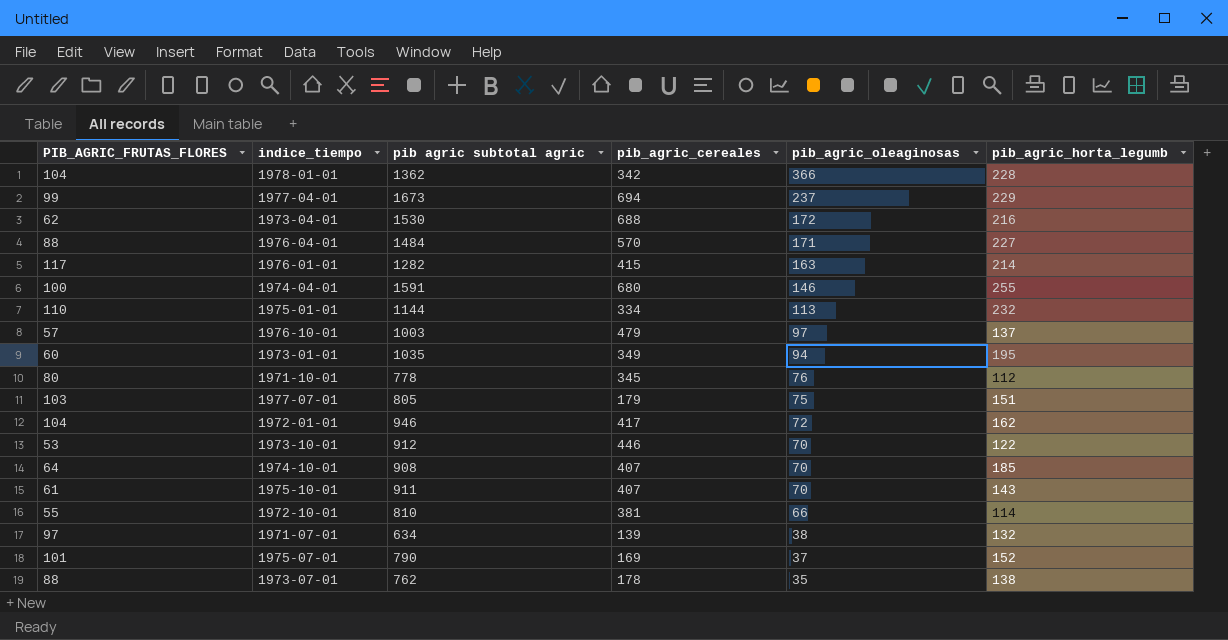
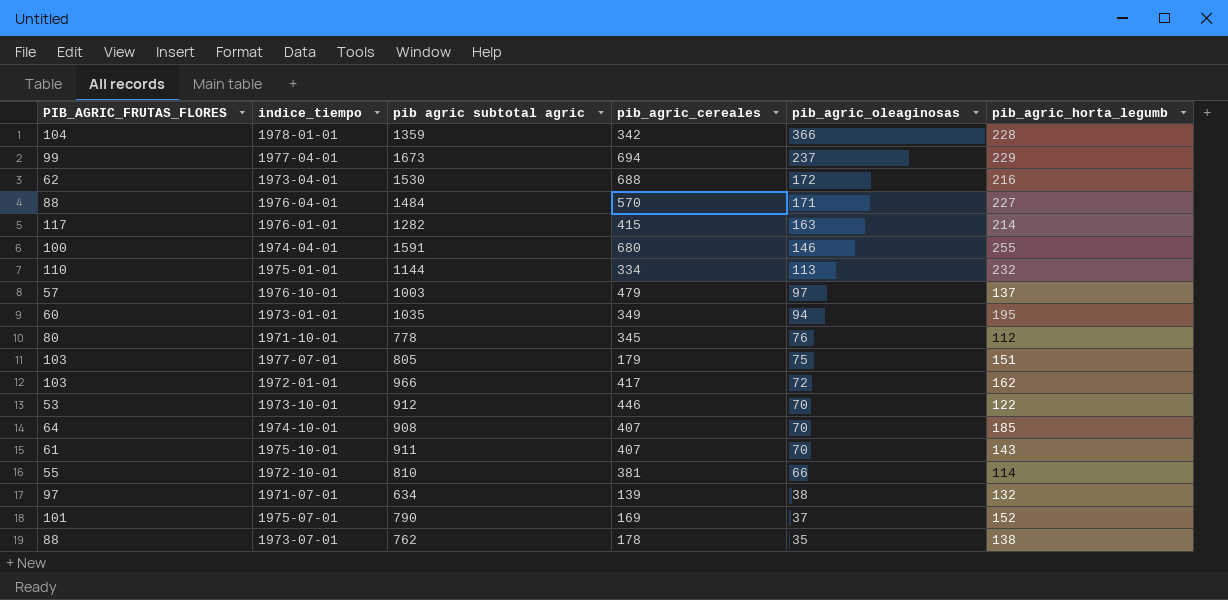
1978-01-01 | pib agric subtotal agric: 1362 -> 1359
1972-01-01 | PIB_AGRIC_FRUTAS_FLORES: 104 -> 103
1972-01-01 | pib agric subtotal agric: 946 -> 966

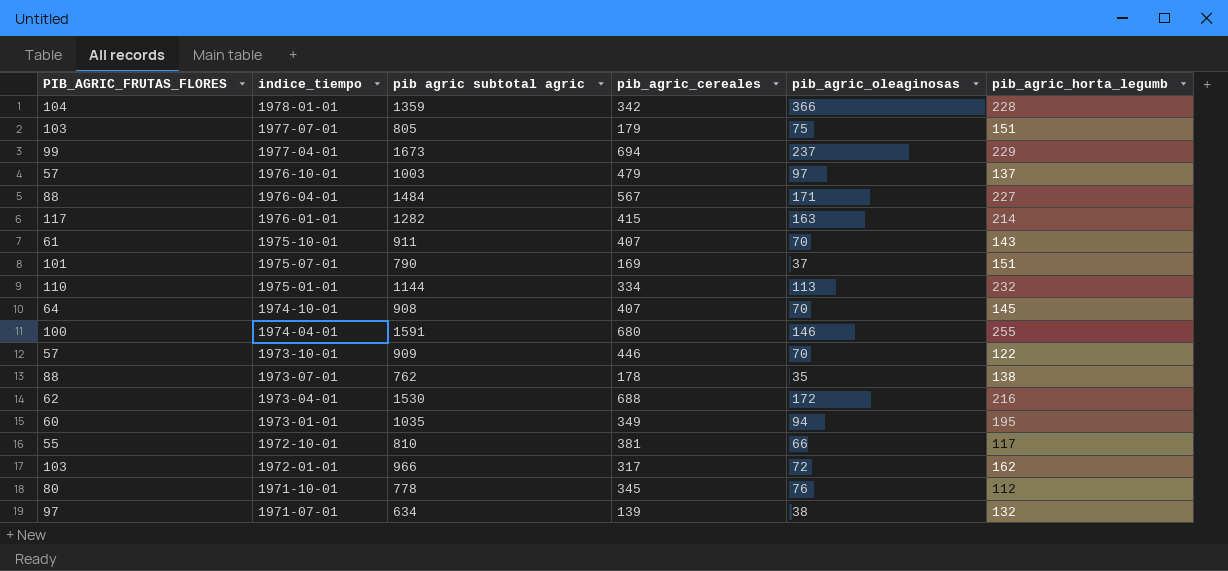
row order: pib_agric_oleaginosas descending -> indice_tiempo descending
1976-04-01 | pib_agric_cereales: 570 -> 567
1975-07-01 | pib_agric_horta_legumb: 152 -> 151
1974-10-01 | pib_agric_horta_legumb: 185 -> 145
1973-10-01 | PIB_AGRIC_FRUTAS_FLORES: 53 -> 57
1973-10-01 | pib agric subtotal agric: 912 -> 909
1972-10-01 | pib_agric_horta_legumb: 114 -> 117
1972-01-01 | pib_agric_cereales: 417 -> 317

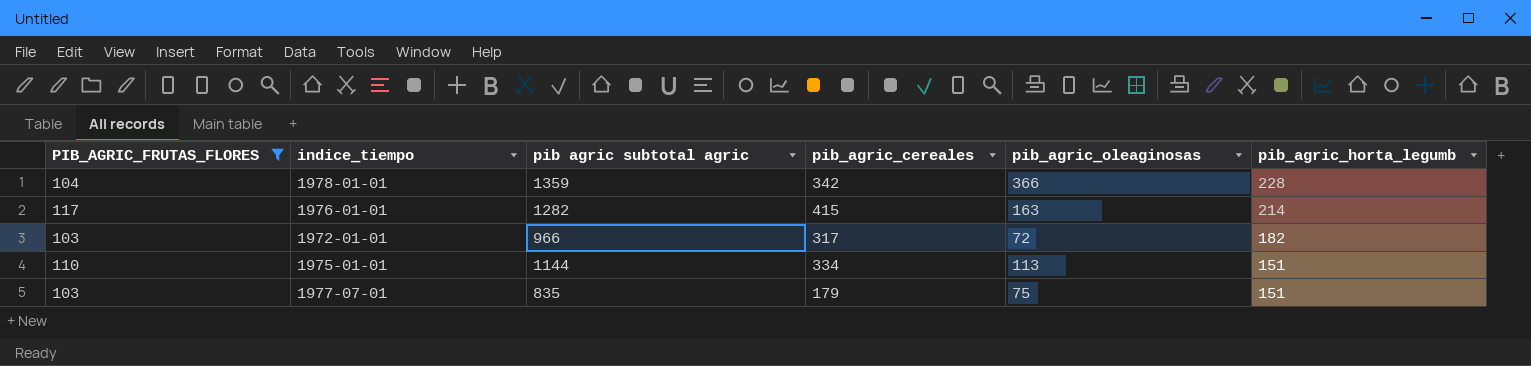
filter: none -> PIB_AGRIC_FRUTAS_FLORES >= 103
row order: indice_tiempo descending -> pib_agric_horta_legumb descending
1972-01-01 | pib_agric_horta_legumb: 162 -> 182
1975-01-01 | pib_agric_horta_legumb: 232 -> 151
1977-07-01 | pib agric subtotal agric: 805 -> 835

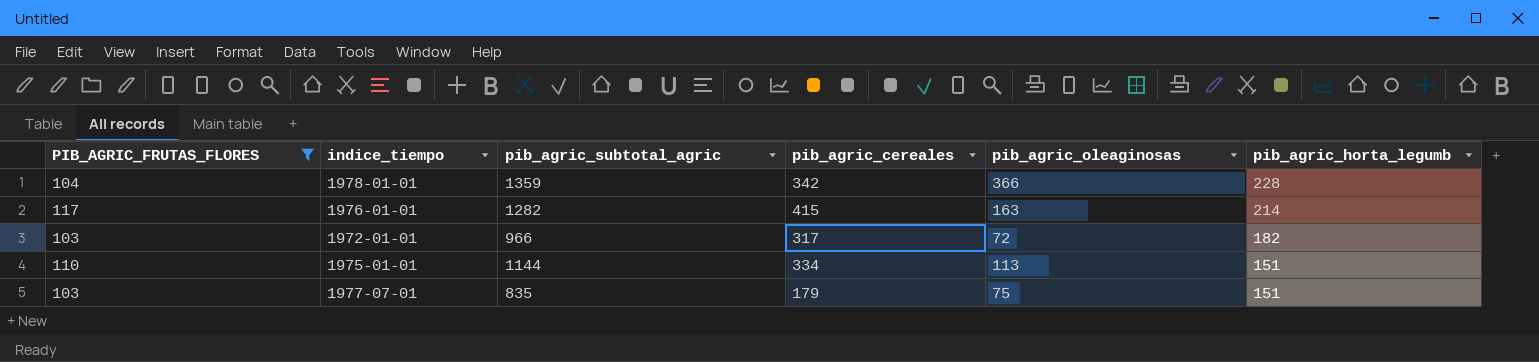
column name: pib agric subtotal agric -> pib_agric_subtotal_agric

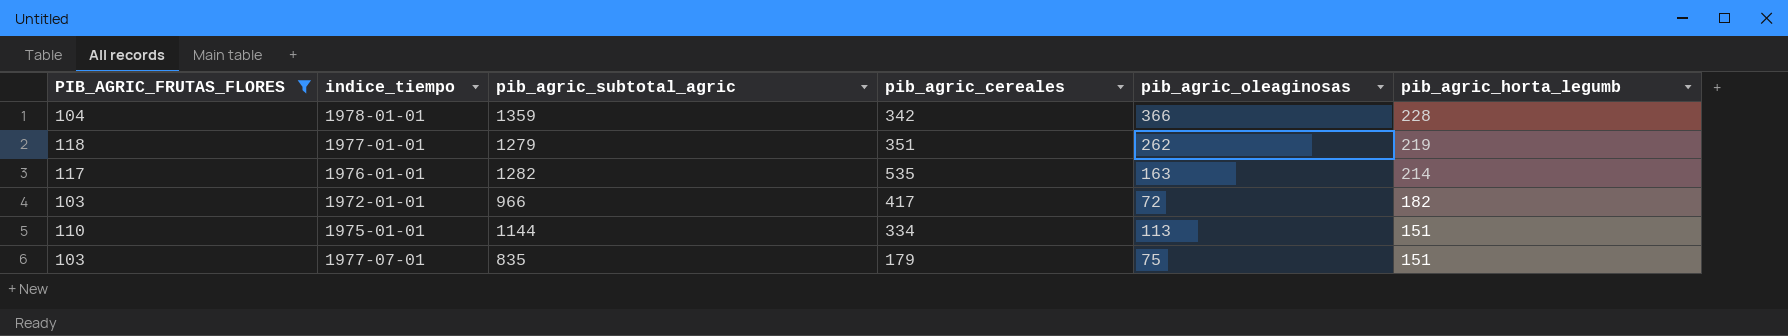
row 1977-01-01: none -> 118 | 1279 | 351 | 262 | 219
1976-01-01 | pib_agric_cereales: 415 -> 535
1972-01-01 | pib_agric_cereales: 317 -> 417

